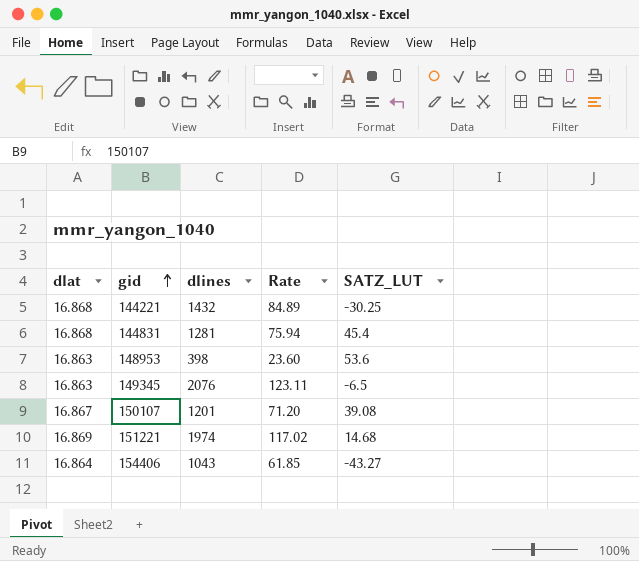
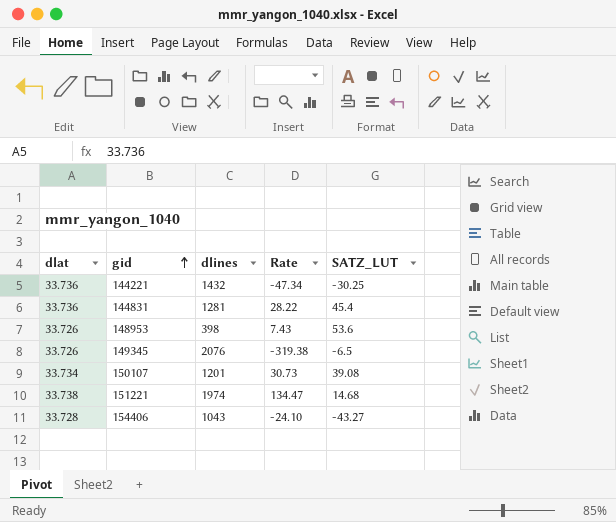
column Rate | formula: [dlines] / [dlat] -> [dlines] / [SATZ_LUT]
144221 | dlat: 16.868 -> 33.736
144831 | dlat: 16.868 -> 33.736
148953 | dlat: 16.863 -> 33.726
149345 | dlat: 16.863 -> 33.726
150107 | dlat: 16.867 -> 33.734
151221 | dlat: 16.869 -> 33.738
154406 | dlat: 16.864 -> 33.728

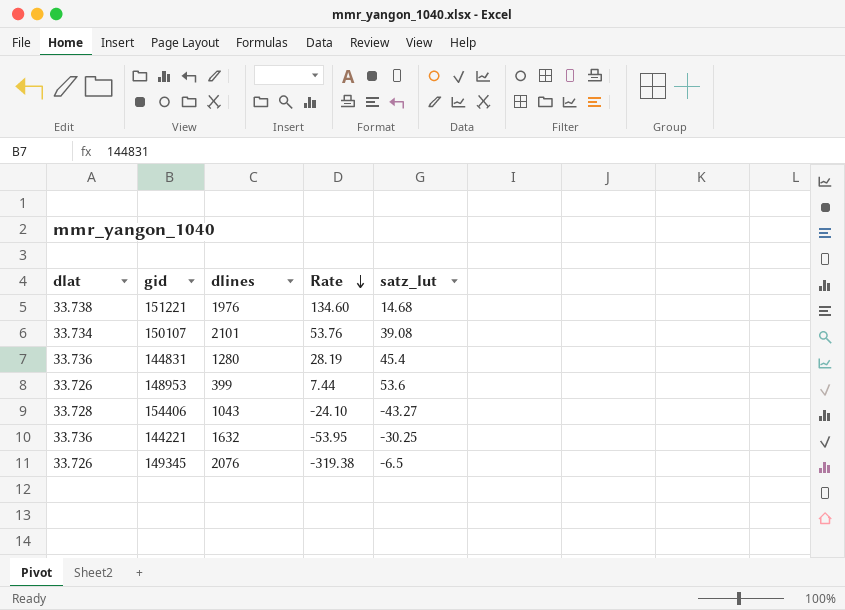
row order: gid ascending -> Rate descending
column name: SATZ_LUT -> satz_lut
151221 | dlines: 1974 -> 1976
151221 | Rate: 134.47 -> 134.60
150107 | dlines: 1201 -> 2101
150107 | Rate: 30.73 -> 53.76
144831 | dlines: 1281 -> 1280
144831 | Rate: 28.22 -> 28.19
148953 | dlines: 398 -> 399
148953 | Rate: 7.43 -> 7.44
144221 | dlines: 1432 -> 1632
144221 | Rate: -47.34 -> -53.95

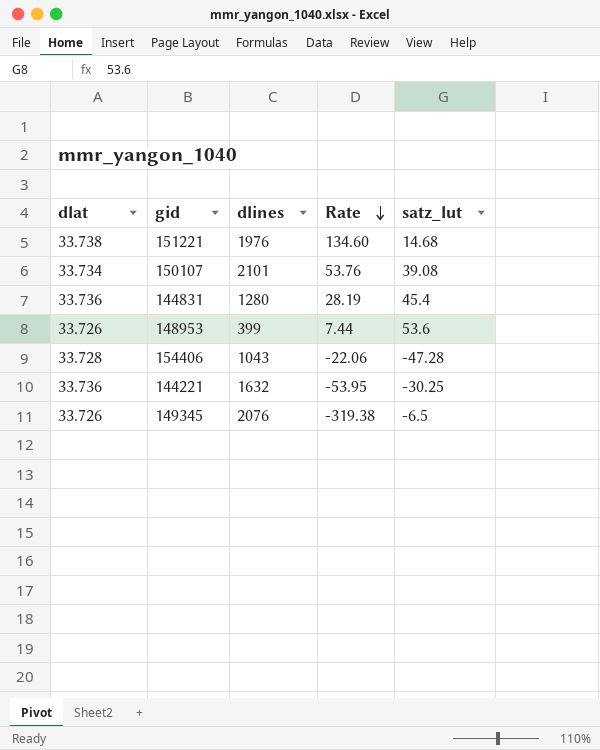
154406 | Rate: -24.10 -> -22.06
154406 | satz_lut: -43.27 -> -47.28

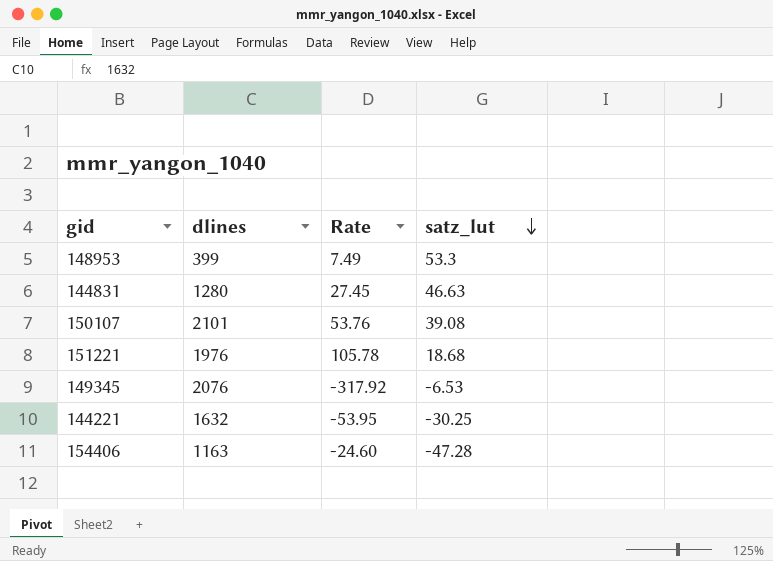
row order: Rate descending -> satz_lut descending
column dlat | position: 1 -> none
148953 | Rate: 7.44 -> 7.49
148953 | satz_lut: 53.6 -> 53.3
144831 | Rate: 28.19 -> 27.45
144831 | satz_lut: 45.4 -> 46.63
151221 | Rate: 134.60 -> 105.78
151221 | satz_lut: 14.68 -> 18.68
149345 | Rate: -319.38 -> -317.92
149345 | satz_lut: -6.5 -> -6.53
154406 | dlines: 1043 -> 1163
154406 | Rate: -22.06 -> -24.60

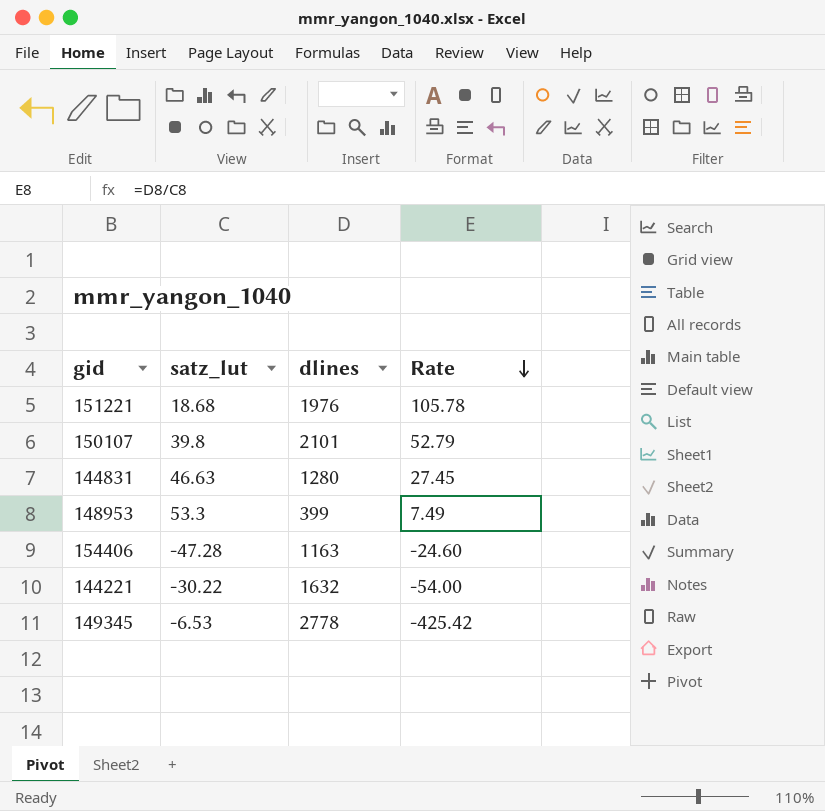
row order: satz_lut descending -> Rate descending
column satz_lut | position: 4 -> 2
150107 | satz_lut: 39.08 -> 39.8
150107 | Rate: 53.76 -> 52.79
144221 | satz_lut: -30.25 -> -30.22
144221 | Rate: -53.95 -> -54.00
149345 | dlines: 2076 -> 2778
149345 | Rate: -317.92 -> -425.42

